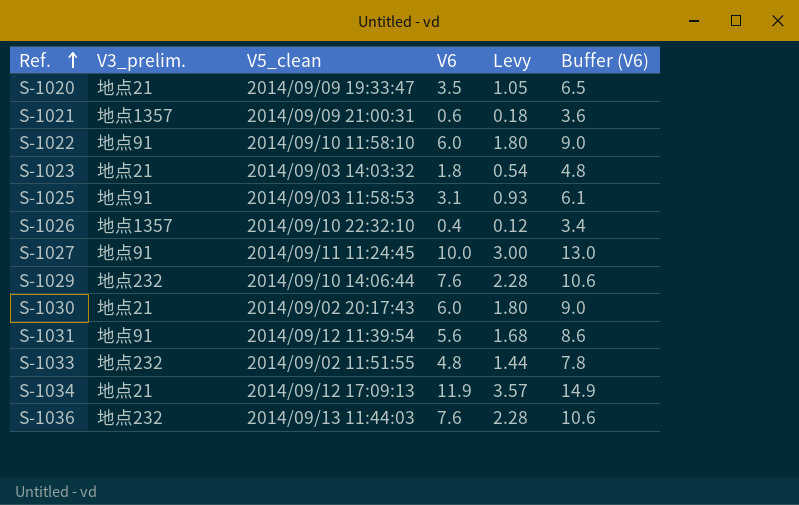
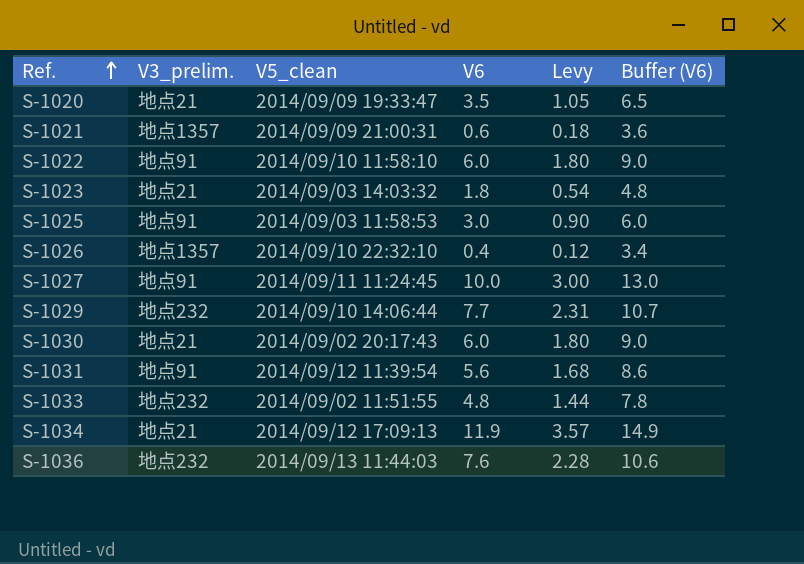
S-1025 | V6: 3.1 -> 3.0
S-1025 | Levy: 0.93 -> 0.90
S-1025 | Buffer (V6): 6.1 -> 6.0
S-1029 | V6: 7.6 -> 7.7
S-1029 | Levy: 2.28 -> 2.31
S-1029 | Buffer (V6): 10.6 -> 10.7

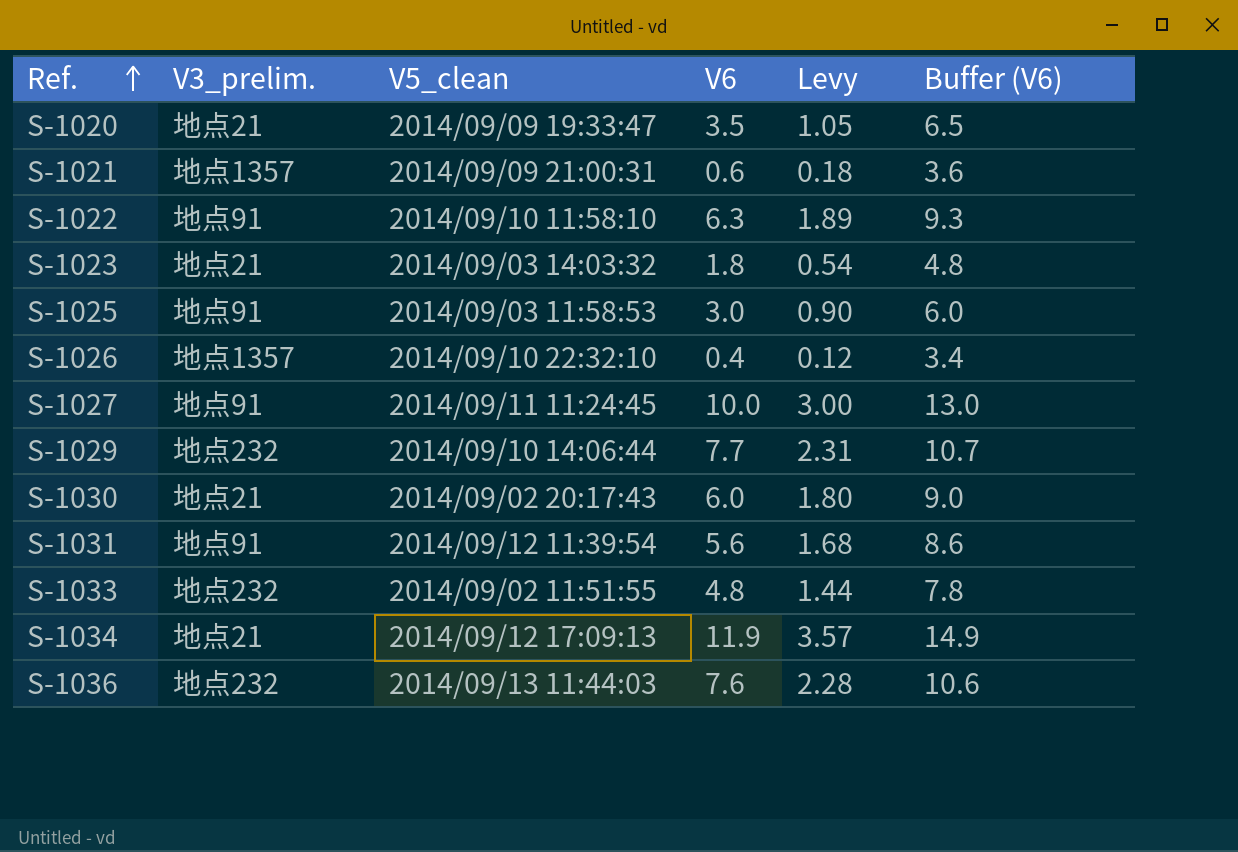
S-1022 | V6: 6.0 -> 6.3
S-1022 | Levy: 1.80 -> 1.89
S-1022 | Buffer (V6): 9.0 -> 9.3

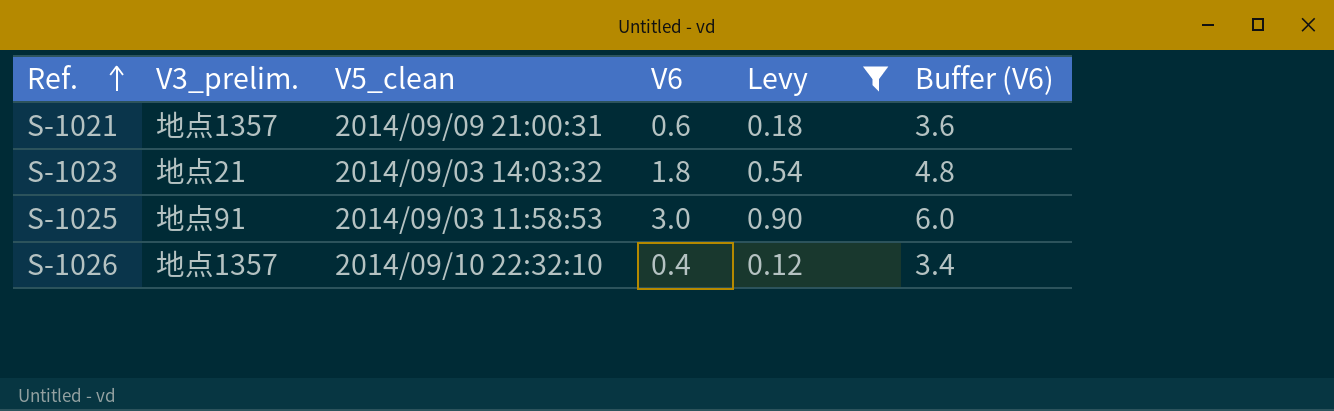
filter: none -> Levy <= 0.90

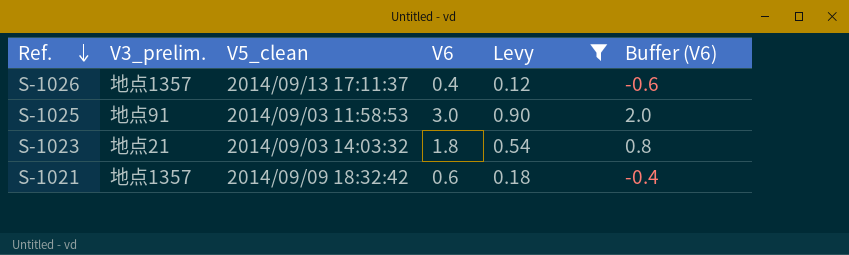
row order: Ref. ascending -> Ref. descending
column Buffer (V6) | formula: [V6] + 3 -> [V6] - 1
S-1026 | V5_clean: 2014/09/10 22:32:10 -> 2014/09/13 17:11:37
S-1021 | V5_clean: 2014/09/09 21:00:31 -> 2014/09/09 18:32:42

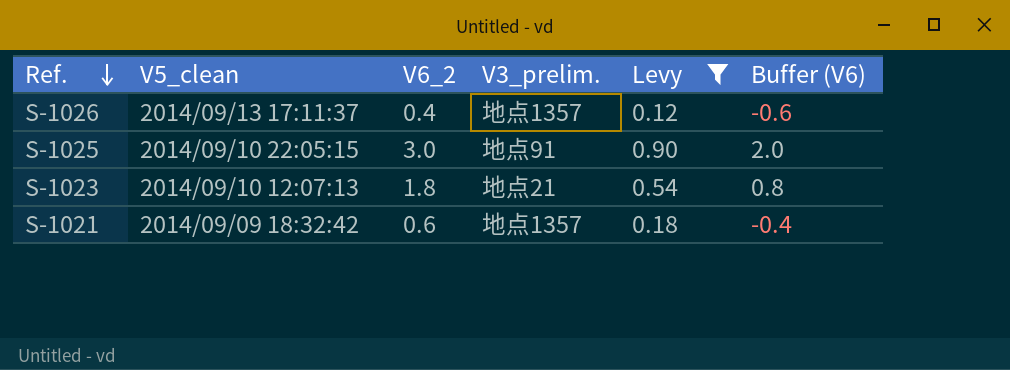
column name: V6 -> V6_2
column V3_prelim. | position: 2 -> 4
S-1025 | V5_clean: 2014/09/03 11:58:53 -> 2014/09/10 22:05:15
S-1023 | V5_clean: 2014/09/03 14:03:32 -> 2014/09/10 12:07:13

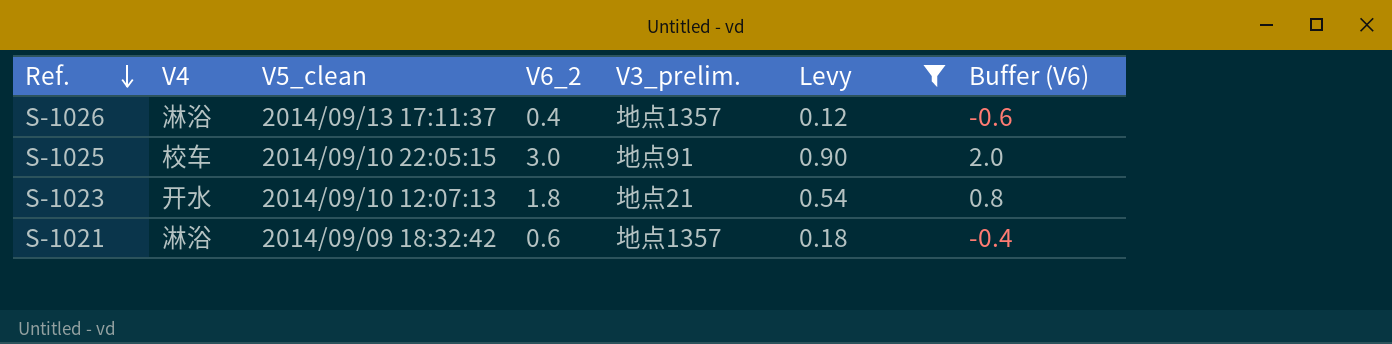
column V4 | position: none -> 2

